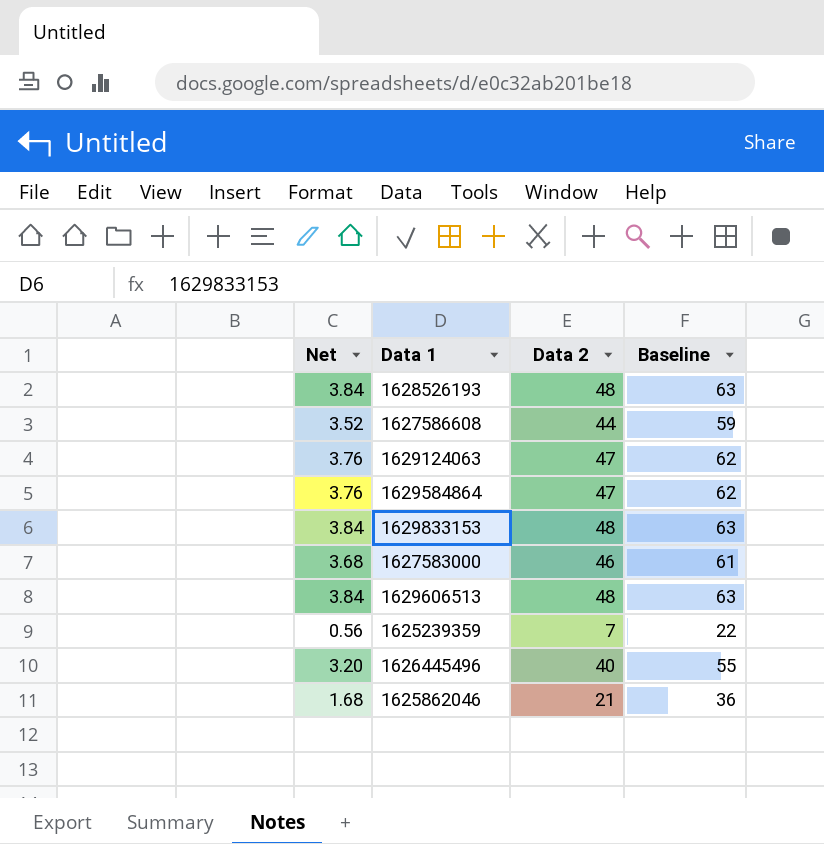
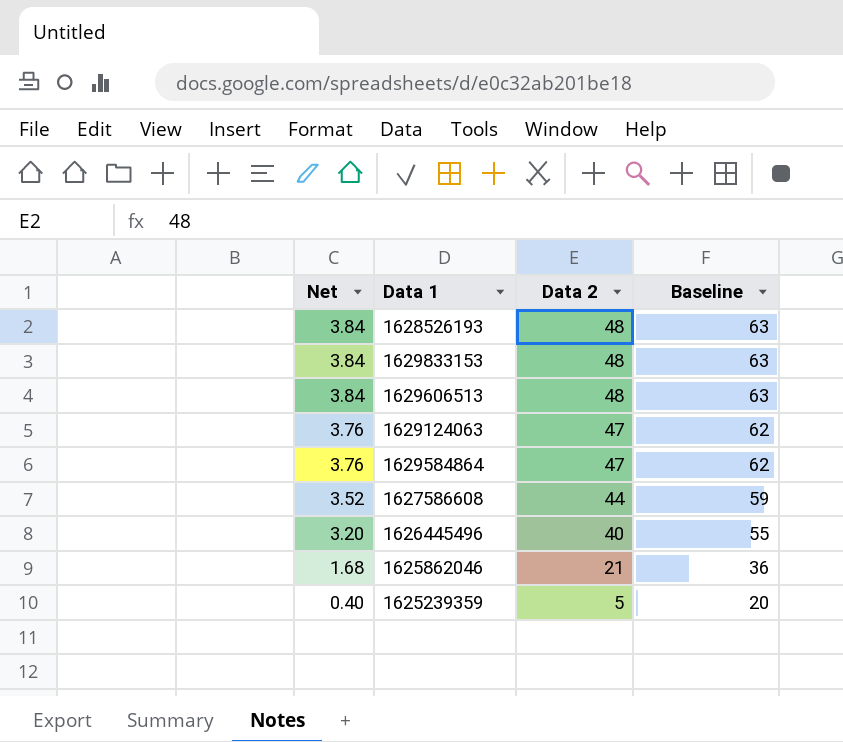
row order: none -> Net descending
row 1627583000: 3.68 | 46 | 61 -> none
1625239359 | Net: 0.56 -> 0.40
1625239359 | Data 2: 7 -> 5
1625239359 | Baseline: 22 -> 20

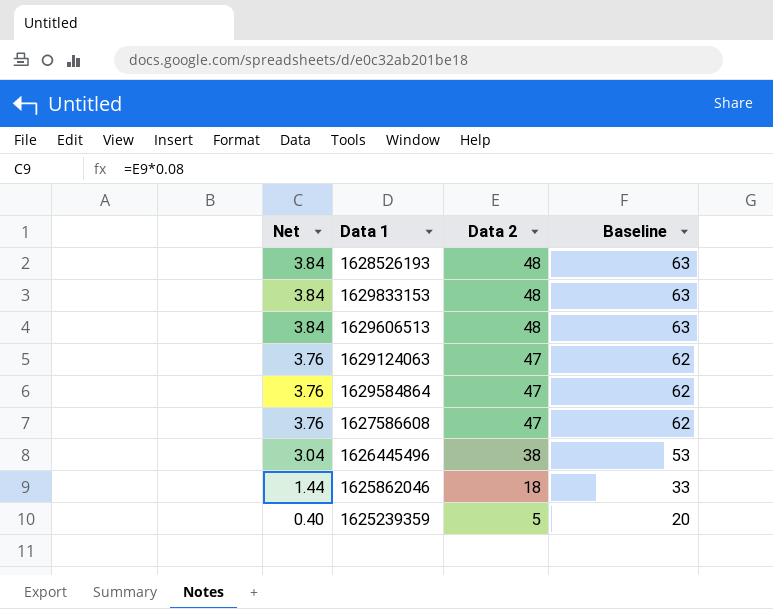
1627586608 | Net: 3.52 -> 3.76
1627586608 | Data 2: 44 -> 47
1627586608 | Baseline: 59 -> 62
1626445496 | Net: 3.20 -> 3.04
1626445496 | Data 2: 40 -> 38
1626445496 | Baseline: 55 -> 53
1625862046 | Net: 1.68 -> 1.44
1625862046 | Data 2: 21 -> 18
1625862046 | Baseline: 36 -> 33

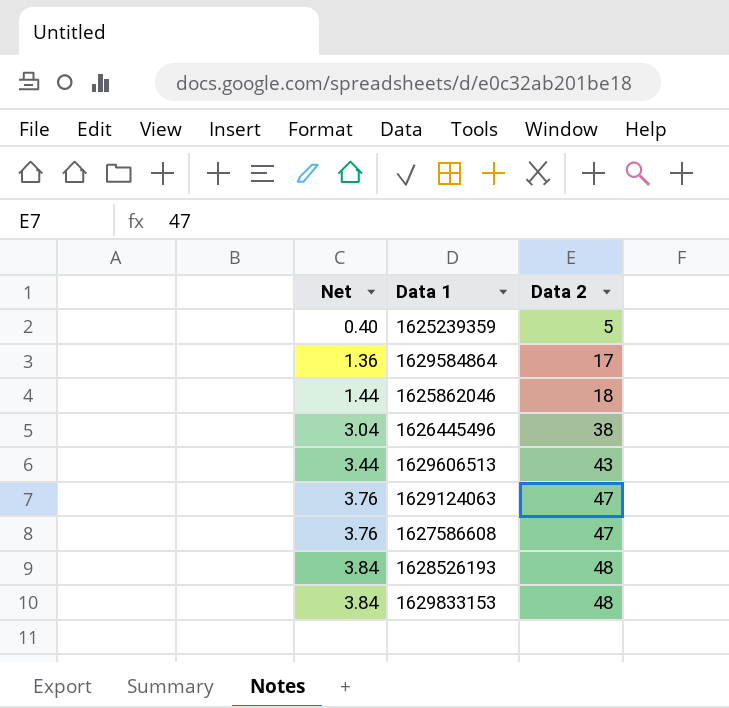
row order: Net descending -> Net ascending
column Baseline | formula: [Data 2] + 15 -> none
1629584864 | Net: 3.76 -> 1.36
1629584864 | Data 2: 47 -> 17
1629606513 | Net: 3.84 -> 3.44
1629606513 | Data 2: 48 -> 43

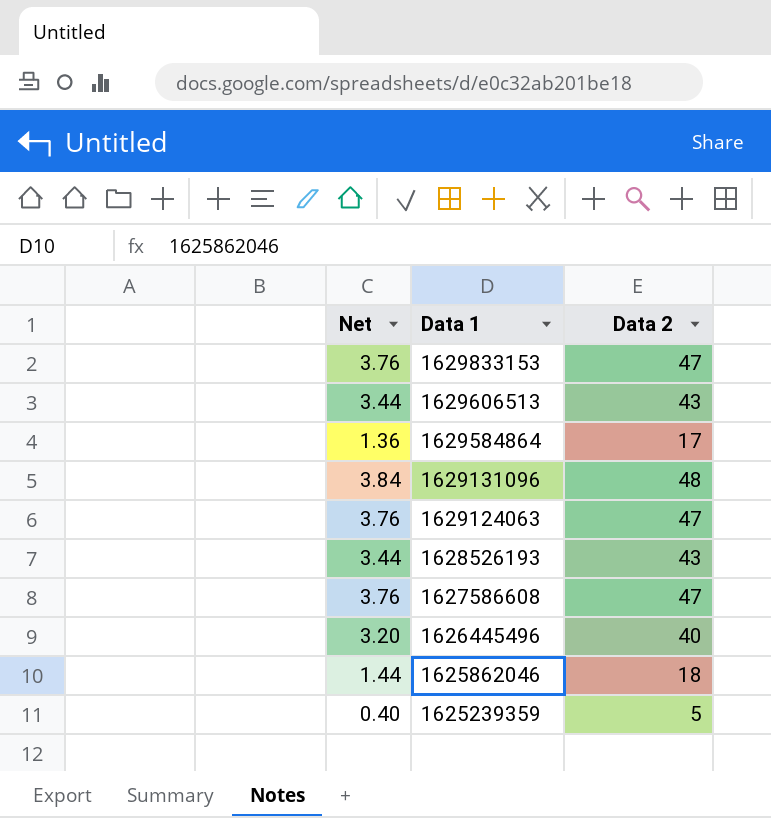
row order: Net ascending -> Data 1 descending
1629833153 | Net: 3.84 -> 3.76
1629833153 | Data 2: 48 -> 47
row 1629131096: none -> 3.84 | 48
1628526193 | Net: 3.84 -> 3.44
1628526193 | Data 2: 48 -> 43
1626445496 | Net: 3.04 -> 3.20
1626445496 | Data 2: 38 -> 40

